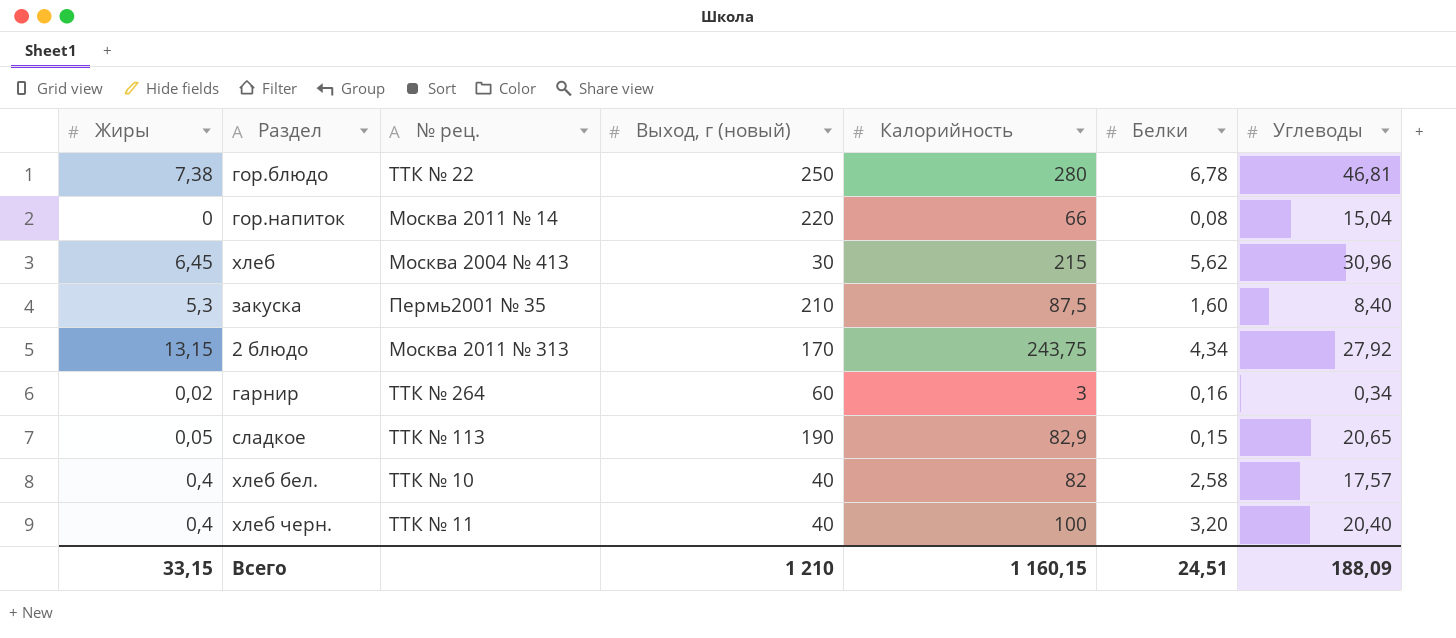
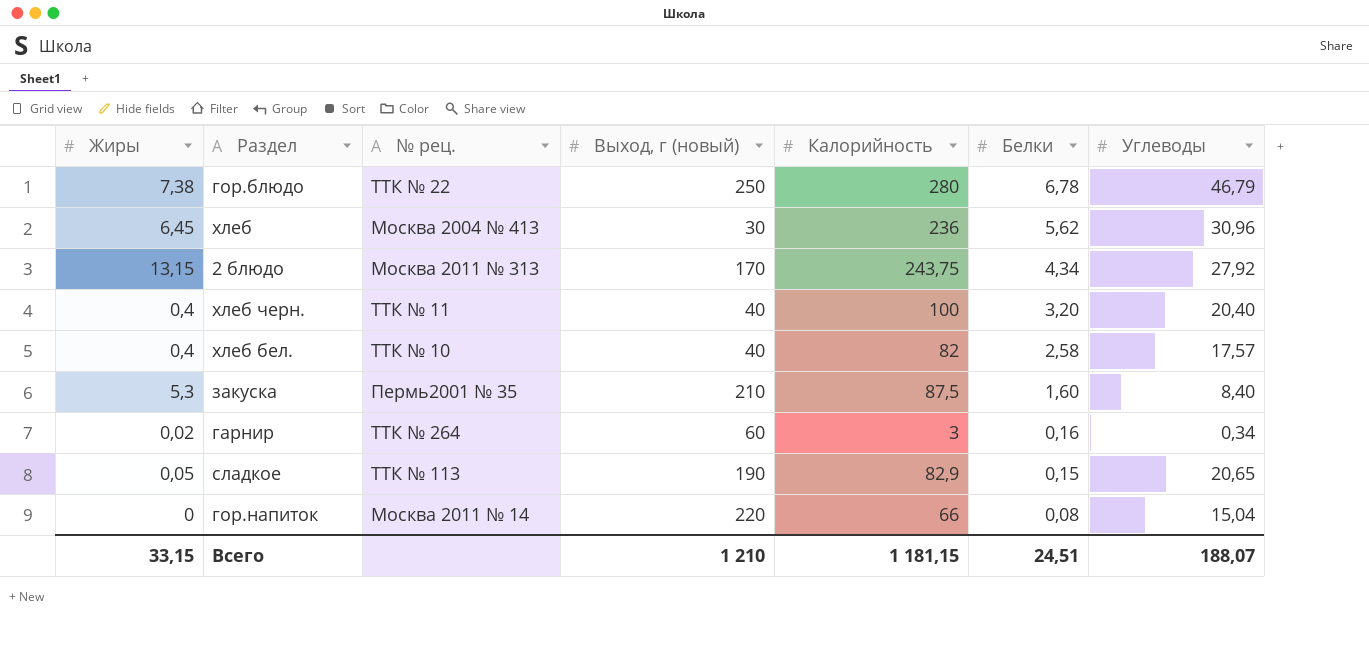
row order: none -> Белки descending
гор.блюдо | Углеводы: 46,81 -> 46,79
хлеб | Калорийность: 215 -> 236
Всего | Калорийность: 1 160,15 -> 1 181,15
Всего | Углеводы: 188,09 -> 188,07

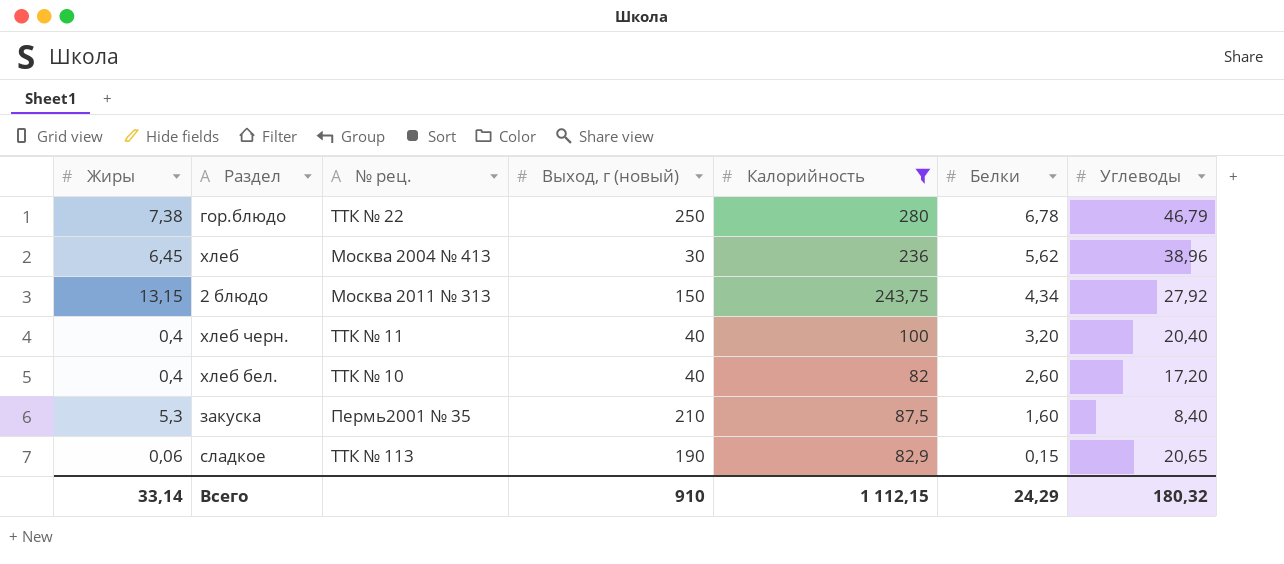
filter: none -> Калорийность >= 82
хлеб | Углеводы: 30,96 -> 38,96
2 блюдо | Выход, г (новый): 170 -> 150
хлеб бел. | Белки: 2,58 -> 2,60
хлеб бел. | Углеводы: 17,57 -> 17,20
сладкое | Жиры: 0,05 -> 0,06
Всего | Жиры: 33,15 -> 33,14
Всего | Выход, г (новый): 1 210 -> 910
Всего | Калорийность: 1 181,15 -> 1 112,15
Всего | Белки: 24,51 -> 24,29
Всего | Углеводы: 188,07 -> 180,32

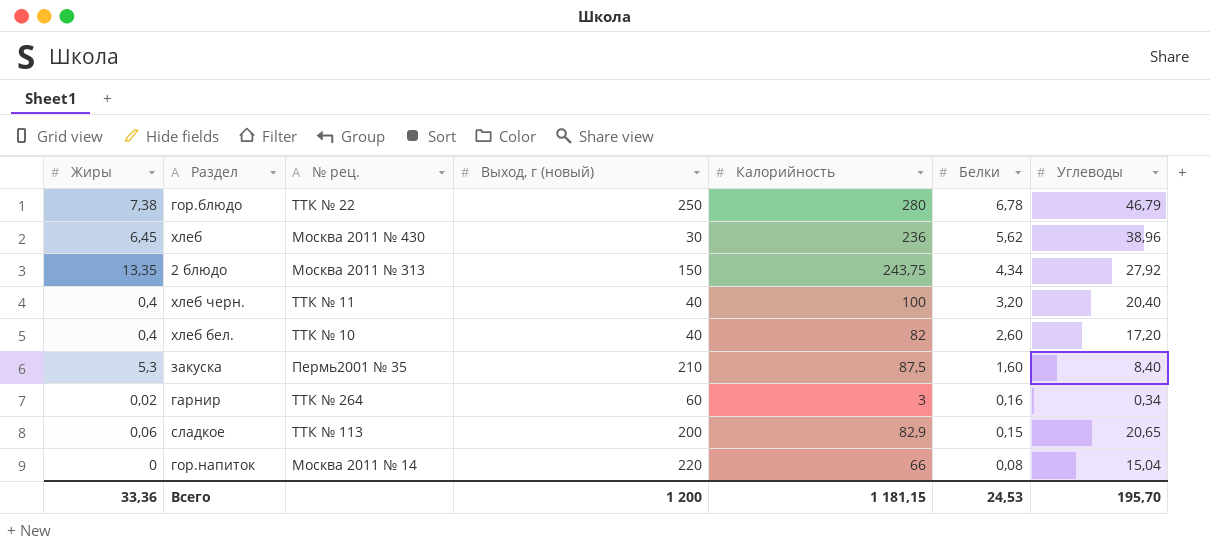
filter: Калорийность >= 82 -> none
хлеб | № рец.: Москва 2004 № 413 -> Москва 2011 № 430
2 блюдо | Жиры: 13,15 -> 13,35
сладкое | Выход, г (новый): 190 -> 200
Всего | Жиры: 33,14 -> 33,36
Всего | Выход, г (новый): 910 -> 1 200
Всего | Калорийность: 1 112,15 -> 1 181,15
Всего | Белки: 24,29 -> 24,53
Всего | Углеводы: 180,32 -> 195,70

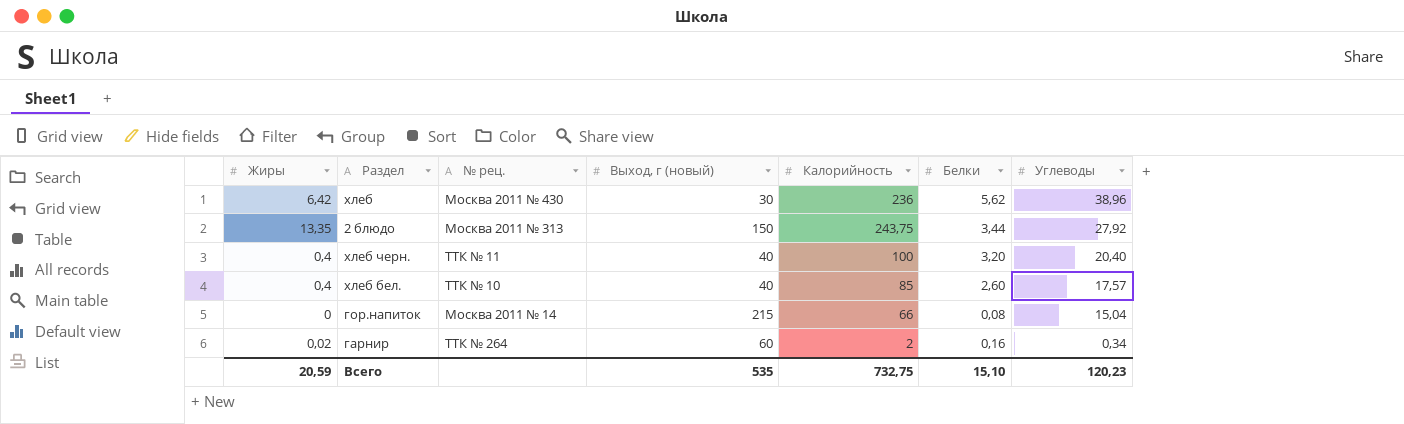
row order: Белки descending -> Углеводы descending
row гор.блюдо: 7,38 | ТТК № 22 | 250 | 280 | 6,78 | 46,79 -> none
row закуска: 5,3 | Пермь2001 № 35 | 210 | 87,5 | 1,60 | 8,40 -> none
row сладкое: 0,06 | ТТК № 113 | 200 | 82,9 | 0,15 | 20,65 -> none
хлеб | Жиры: 6,45 -> 6,42
2 блюдо | Белки: 4,34 -> 3,44
хлеб бел. | Калорийность: 82 -> 85
хлеб бел. | Углеводы: 17,20 -> 17,57
гор.напиток | Выход, г (новый): 220 -> 215
гарнир | Калорийность: 3 -> 2
Всего | Жиры: 33,36 -> 20,59
Всего | Выход, г (новый): 1 200 -> 535
Всего | Калорийность: 1 181,15 -> 732,75
Всего | Белки: 24,53 -> 15,10
Всего | Углеводы: 195,70 -> 120,23

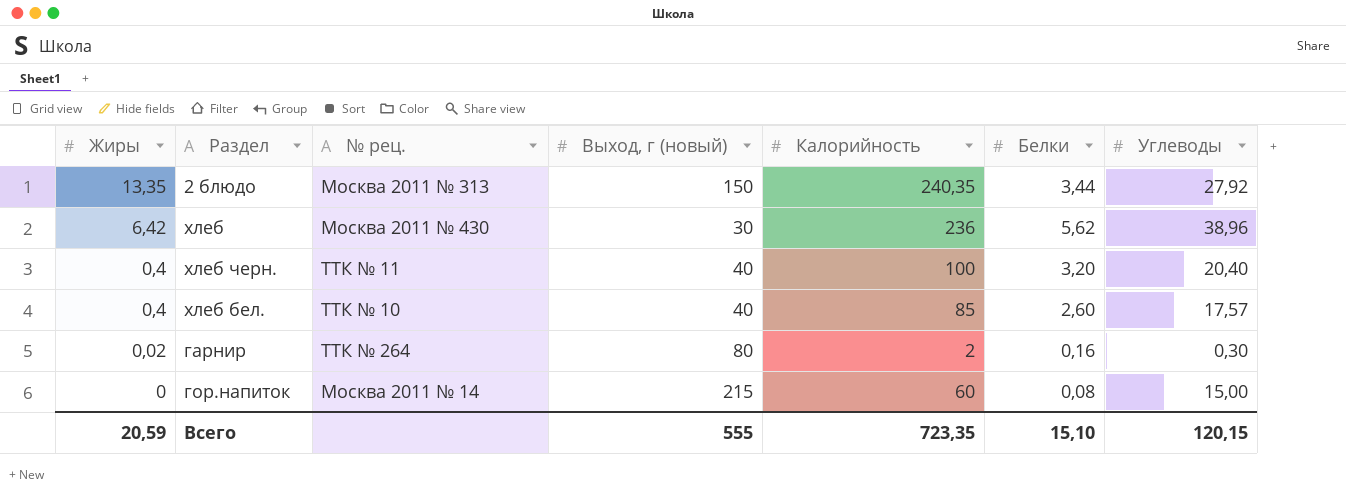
row order: Углеводы descending -> Жиры descending
2 блюдо | Калорийность: 243,75 -> 240,35
гарнир | Выход, г (новый): 60 -> 80
гарнир | Углеводы: 0,34 -> 0,30
гор.напиток | Калорийность: 66 -> 60
гор.напиток | Углеводы: 15,04 -> 15,00
Всего | Выход, г (новый): 535 -> 555
Всего | Калорийность: 732,75 -> 723,35
Всего | Углеводы: 120,23 -> 120,15

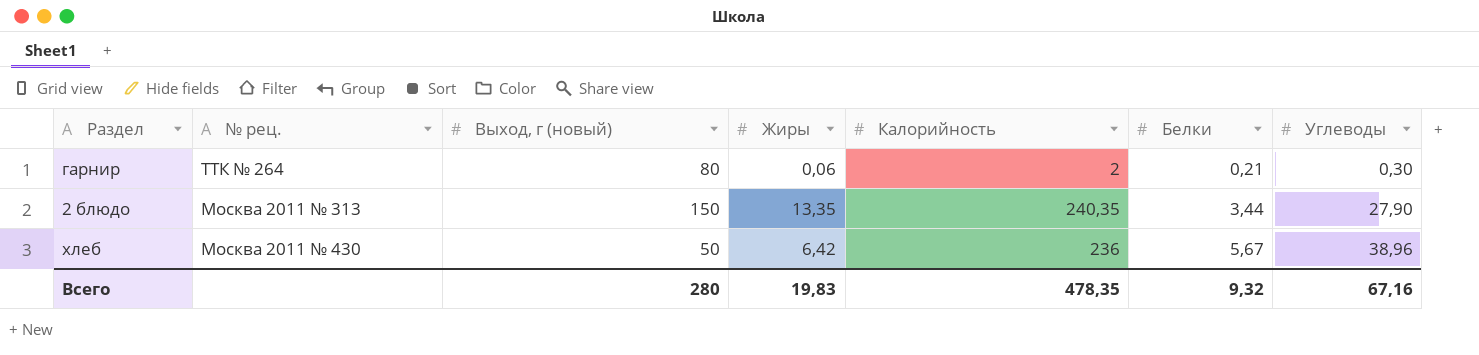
row order: Жиры descending -> Белки ascending
column Жиры | position: 1 -> 4
row хлеб черн.: 0,4 | ТТК № 11 | 40 | 100 | 3,20 | 20,40 -> none
row хлеб бел.: 0,4 | ТТК № 10 | 40 | 85 | 2,60 | 17,57 -> none
row гор.напиток: 0 | Москва 2011 № 14 | 215 | 60 | 0,08 | 15,00 -> none
гарнир | Жиры: 0,02 -> 0,06
гарнир | Белки: 0,16 -> 0,21
2 блюдо | Углеводы: 27,92 -> 27,90
хлеб | Выход, г (новый): 30 -> 50
хлеб | Белки: 5,62 -> 5,67
Всего | Выход, г (новый): 555 -> 280
Всего | Жиры: 20,59 -> 19,83
Всего | Калорийность: 723,35 -> 478,35
Всего | Белки: 15,10 -> 9,32
Всего | Углеводы: 120,15 -> 67,16

